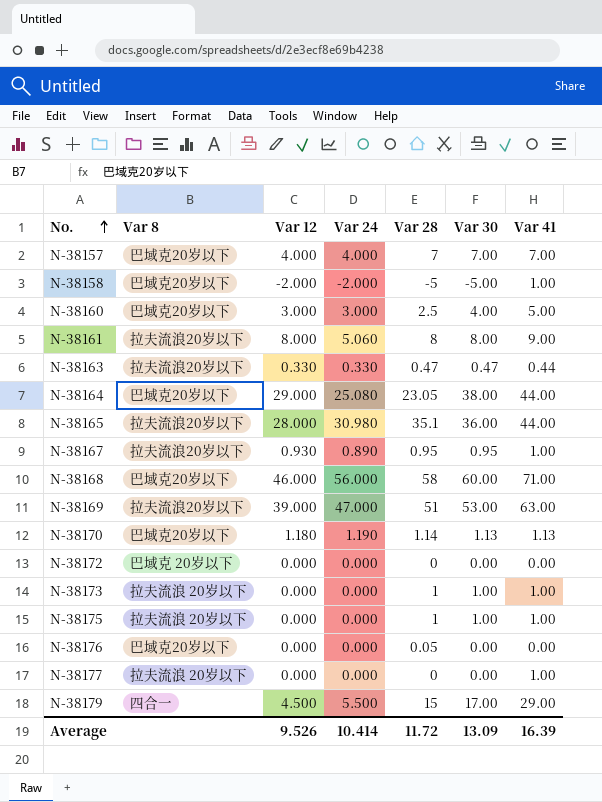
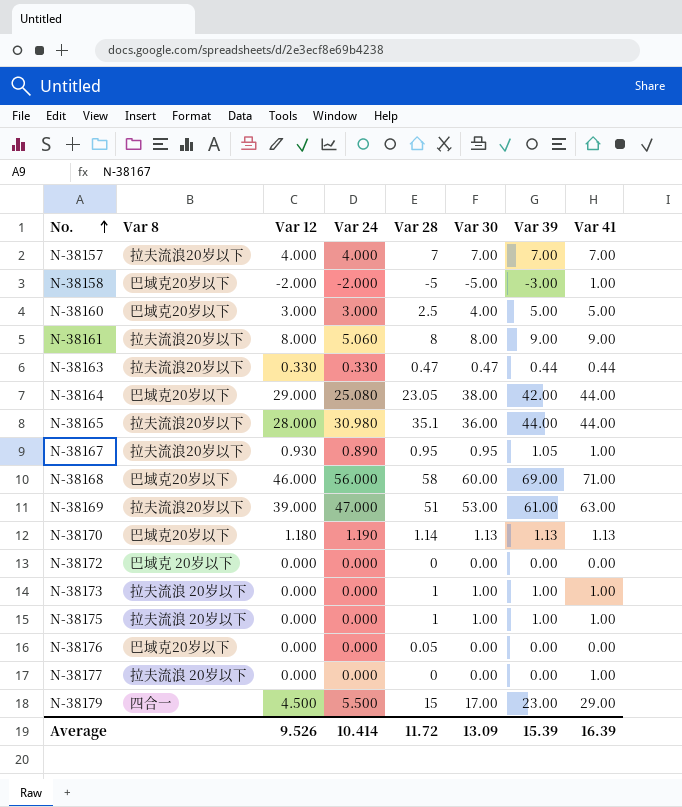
column Var 39 | position: none -> 7
N-38157 | Var 8: 巴域克20岁以下 -> 拉夫流浪20岁以下

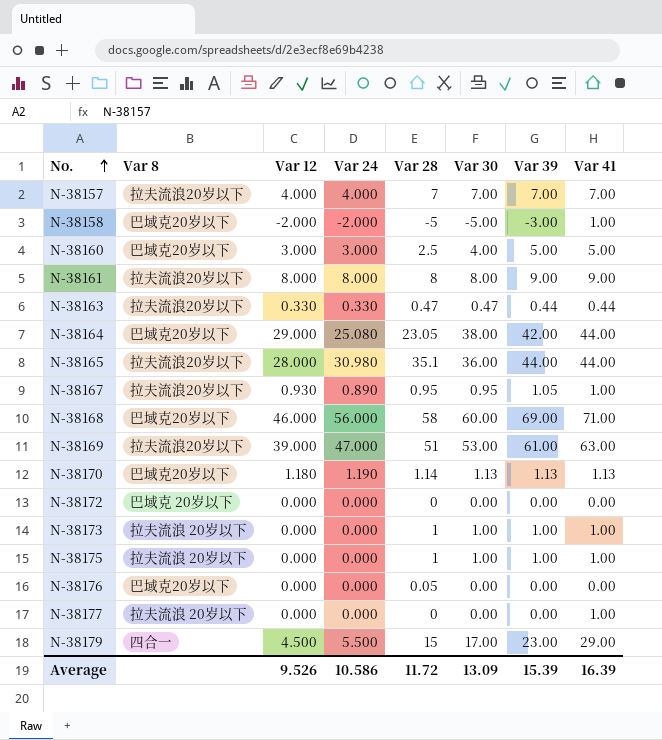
N-38161 | Var 24: 5.060 -> 8.000
Average | Var 24: 10.414 -> 10.586

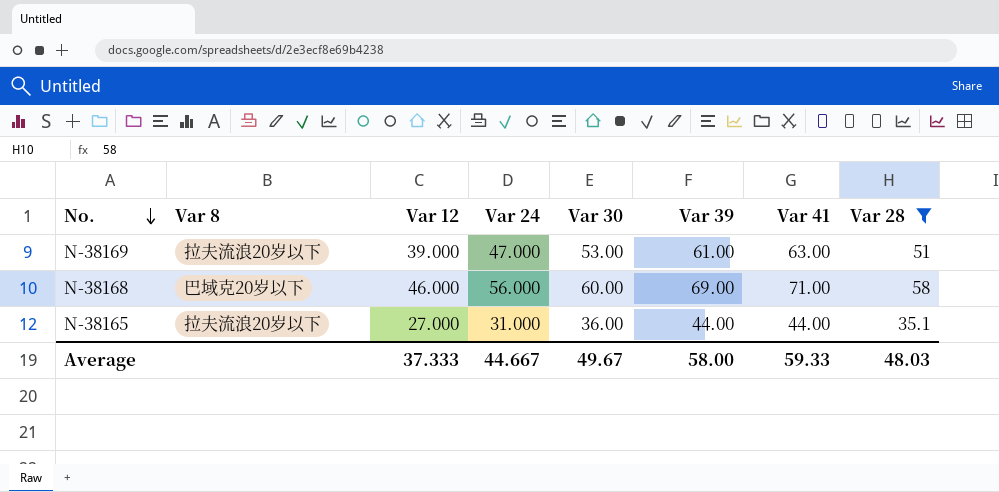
filter: none -> Var 28 >= 35.1
row order: No. ascending -> No. descending
column Var 28 | position: 5 -> 8
N-38165 | Var 12: 28.000 -> 27.000
N-38165 | Var 24: 30.980 -> 31.000
Average | Var 12: 9.526 -> 37.333
Average | Var 24: 10.586 -> 44.667
Average | Var 30: 13.09 -> 49.67
Average | Var 39: 15.39 -> 58.00
Average | Var 41: 16.39 -> 59.33
Average | Var 28: 11.72 -> 48.03

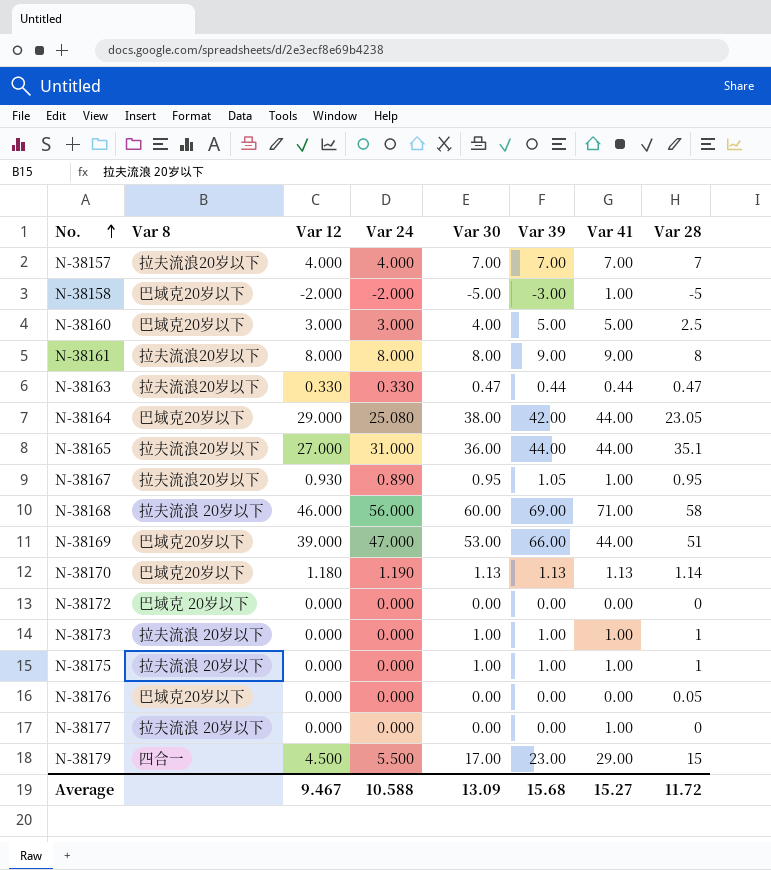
filter: Var 28 >= 35.1 -> none
row order: No. descending -> No. ascending
N-38168 | Var 8: 巴域克20岁以下 -> 拉夫流浪 20岁以下
N-38169 | Var 8: 拉夫流浪20岁以下 -> 巴域克20岁以下
N-38169 | Var 39: 61.00 -> 66.00
N-38169 | Var 41: 63.00 -> 44.00
Average | Var 12: 37.333 -> 9.467
Average | Var 24: 44.667 -> 10.588
Average | Var 30: 49.67 -> 13.09
Average | Var 39: 58.00 -> 15.68
Average | Var 41: 59.33 -> 15.27
Average | Var 28: 48.03 -> 11.72

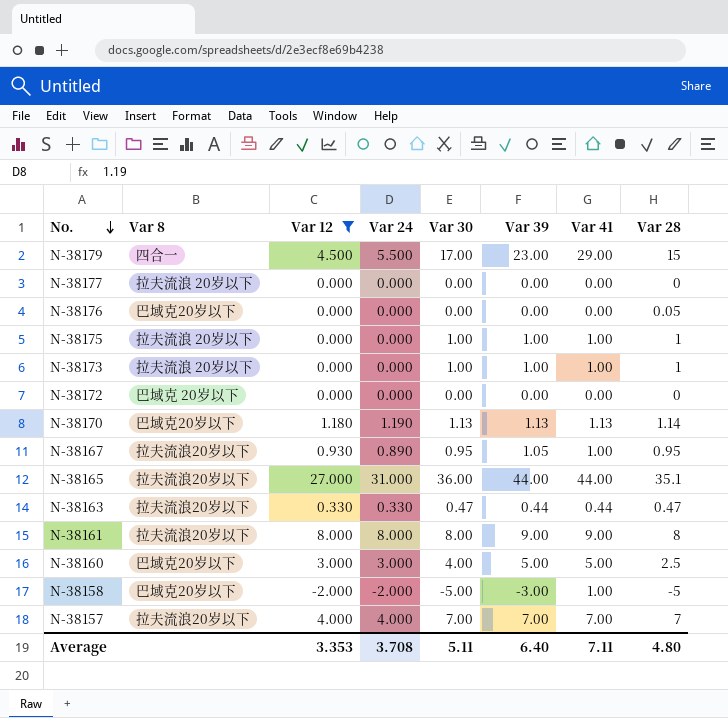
filter: none -> Var 12 <= 27.000
row order: No. ascending -> No. descending
N-38177 | Var 41: 1.00 -> 0.00
Average | Var 12: 9.467 -> 3.353
Average | Var 24: 10.588 -> 3.708
Average | Var 30: 13.09 -> 5.11
Average | Var 39: 15.68 -> 6.40
Average | Var 41: 15.27 -> 7.11
Average | Var 28: 11.72 -> 4.80

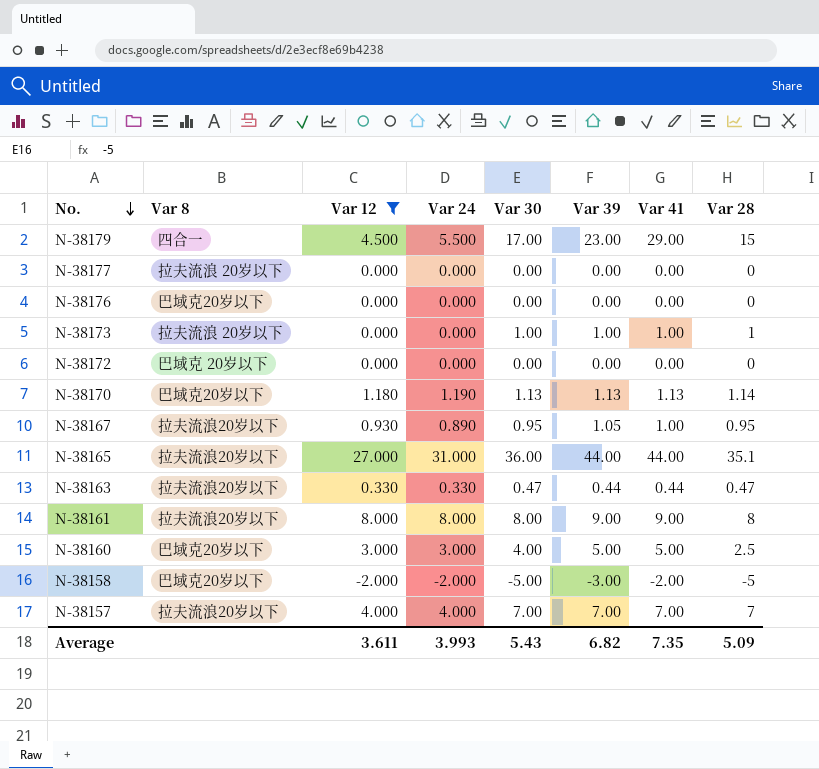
row N-38175: 拉夫流浪 20岁以下 | 0.000 | 0.000 | 1.00 | 1.00 | 1.00 | 1 -> none
N-38176 | Var 28: 0.05 -> 0
N-38158 | Var 41: 1.00 -> -2.00
Average | Var 12: 3.353 -> 3.611
Average | Var 24: 3.708 -> 3.993
Average | Var 30: 5.11 -> 5.43
Average | Var 39: 6.40 -> 6.82
Average | Var 41: 7.11 -> 7.35
Average | Var 28: 4.80 -> 5.09

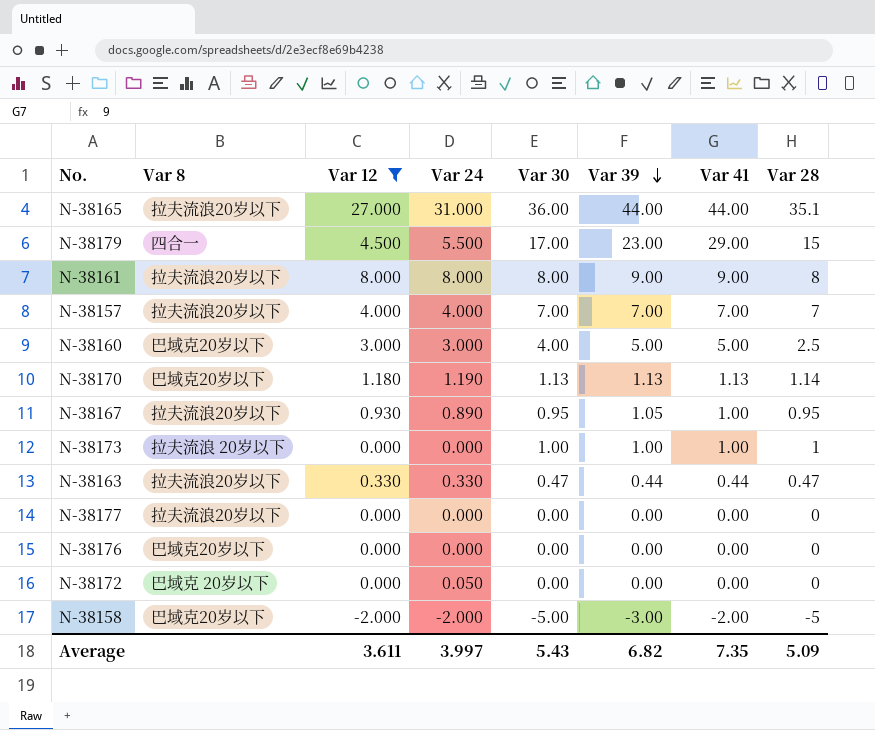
row order: No. descending -> Var 39 descending
N-38177 | Var 8: 拉夫流浪 20岁以下 -> 拉夫流浪20岁以下
N-38172 | Var 24: 0.000 -> 0.050
Average | Var 24: 3.993 -> 3.997

